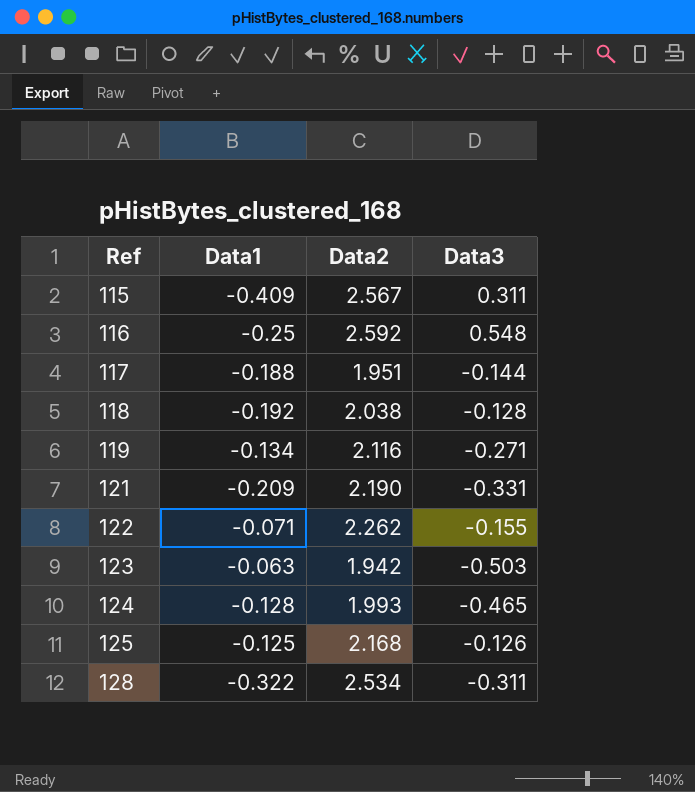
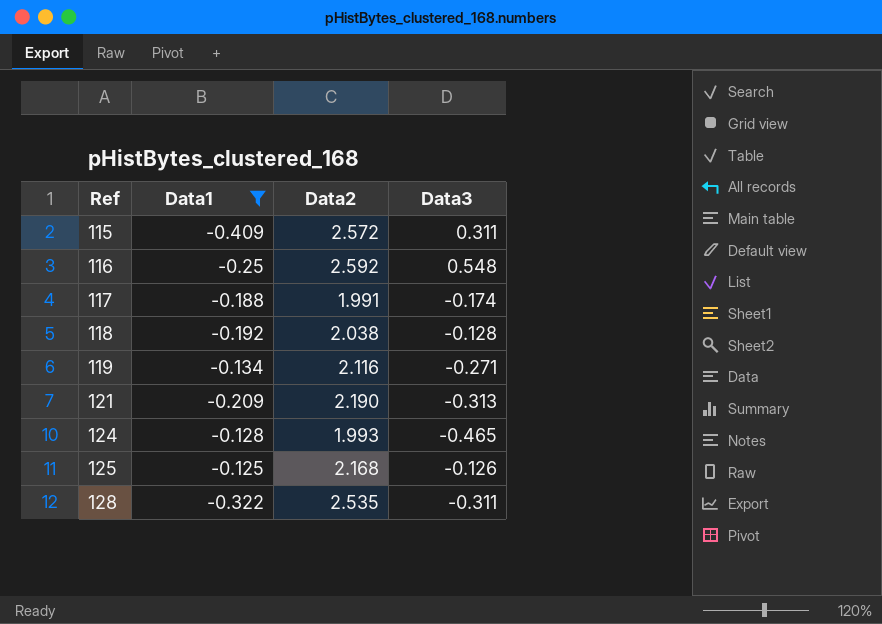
filter: none -> Data1 <= -0.125
115 | Data2: 2.567 -> 2.572
117 | Data2: 1.951 -> 1.991
117 | Data3: -0.144 -> -0.174
121 | Data3: -0.331 -> -0.313
128 | Data2: 2.534 -> 2.535

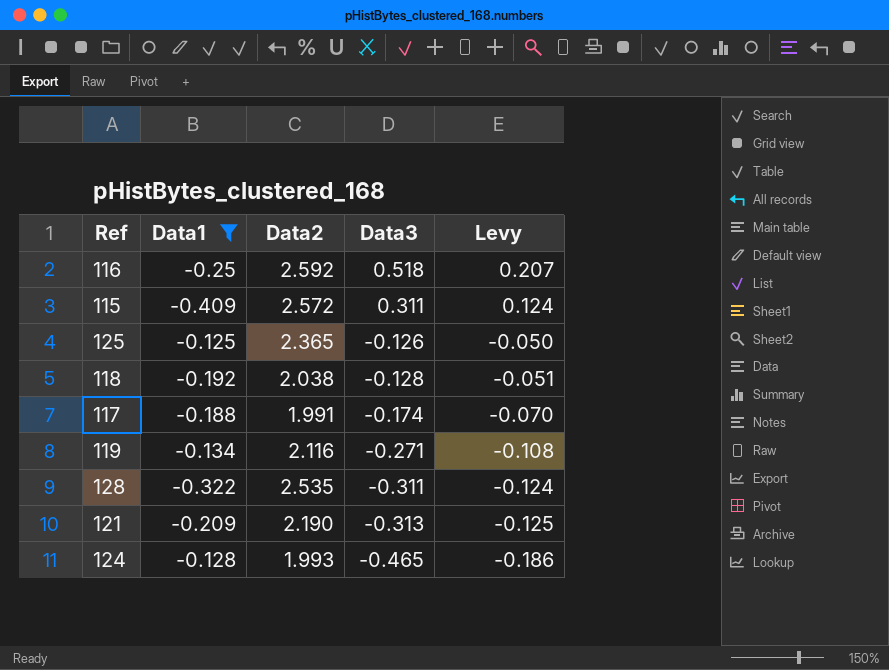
row order: Ref ascending -> Data3 descending
column Levy | formula: none -> [Data3] * 0.4
116 | Data3: 0.548 -> 0.518
125 | Data2: 2.168 -> 2.365

